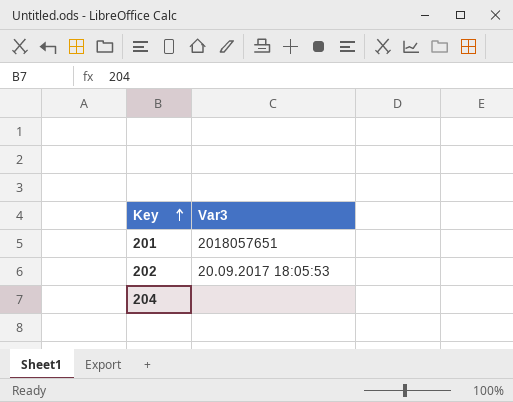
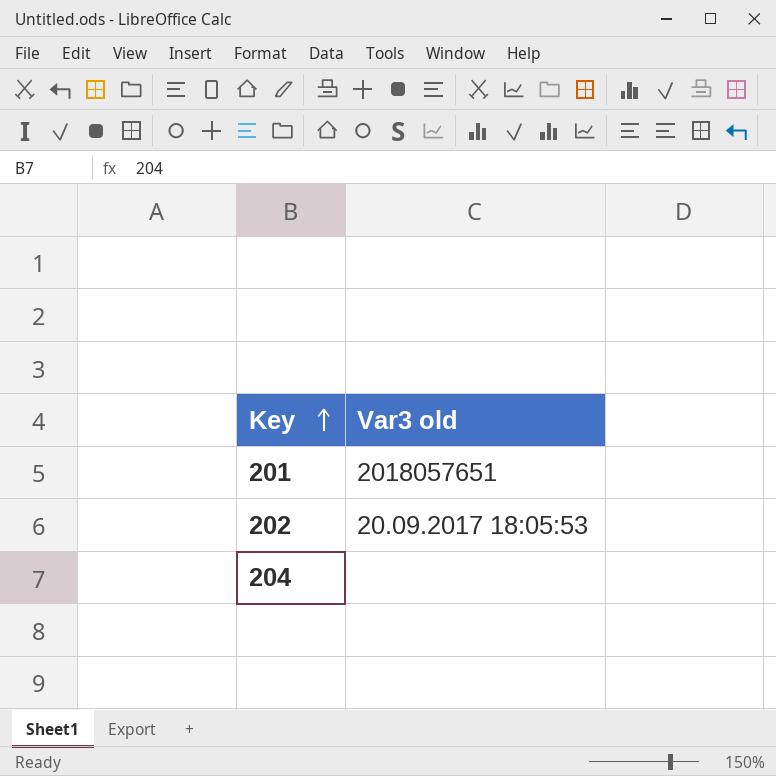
column name: Var3 -> Var3 old

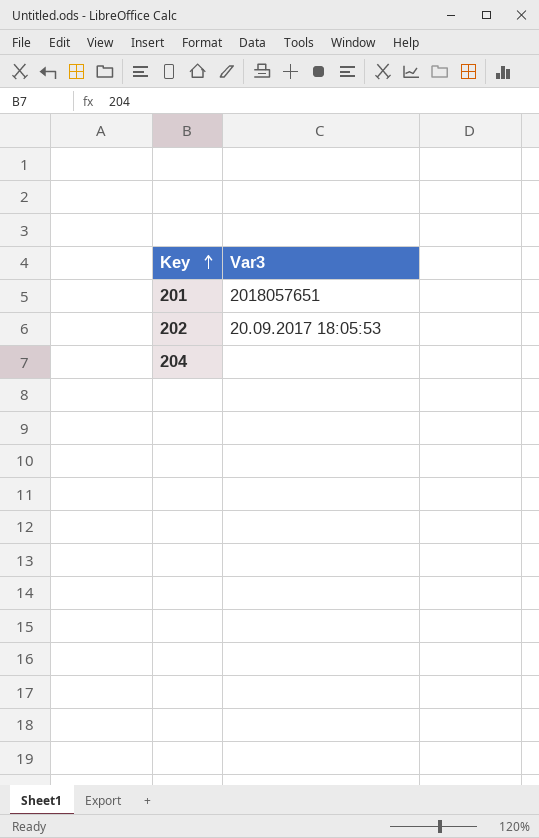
column name: Var3 old -> Var3

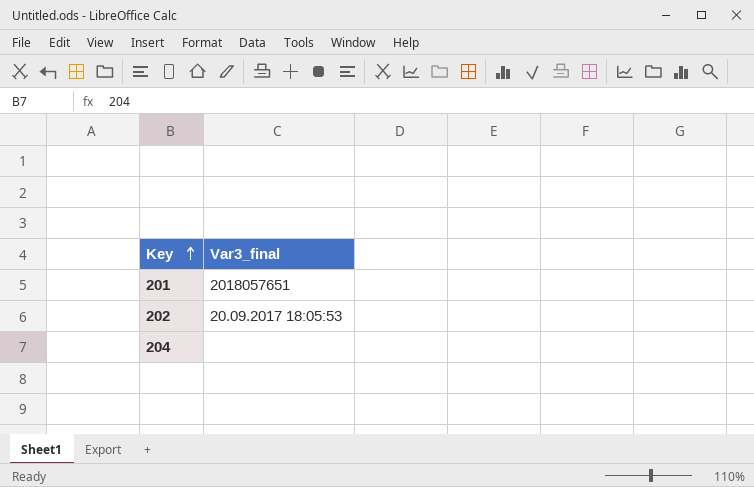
column name: Var3 -> Var3_final

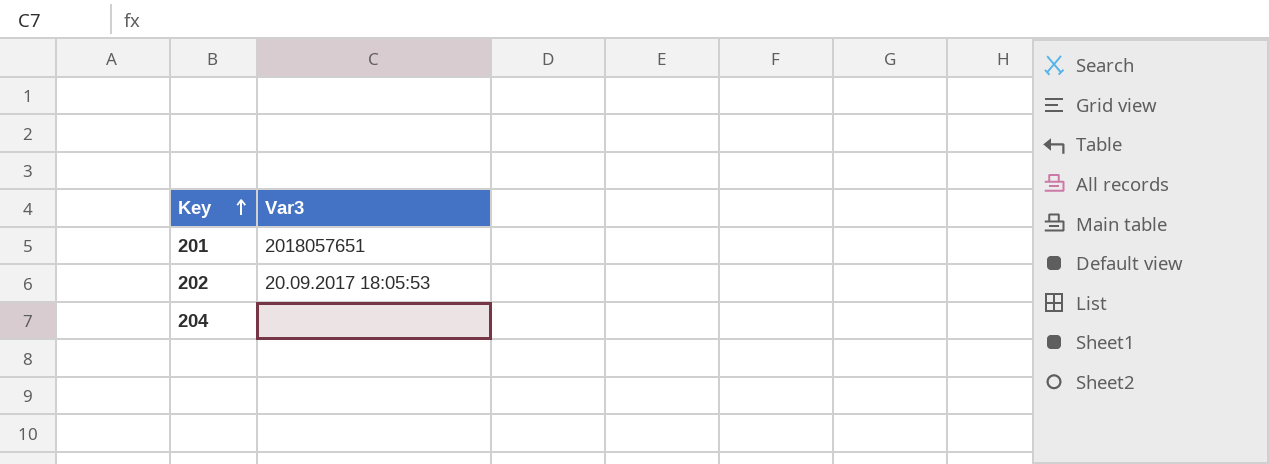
column name: Var3_final -> Var3

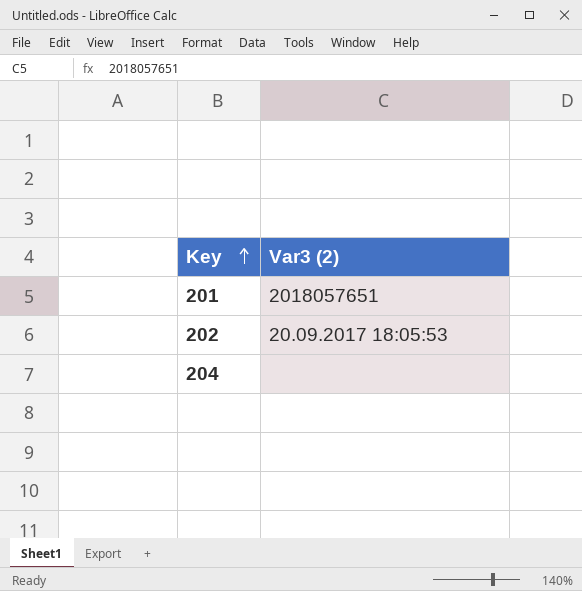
column name: Var3 -> Var3 (2)

